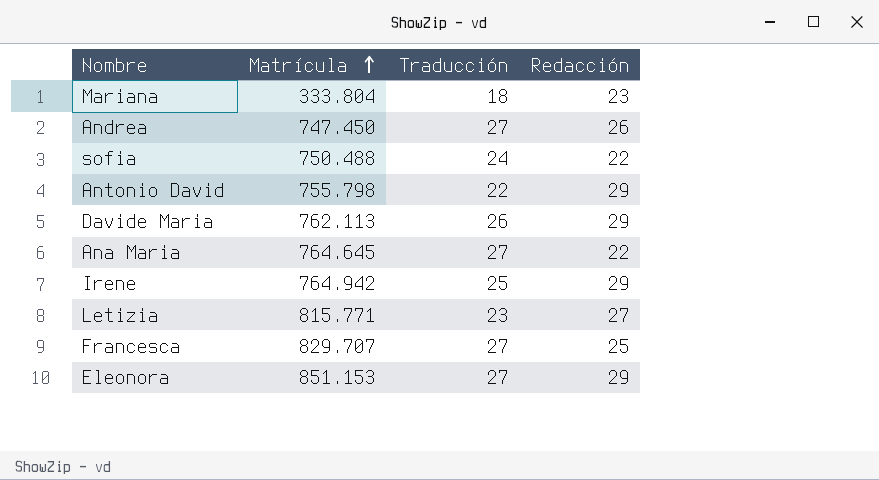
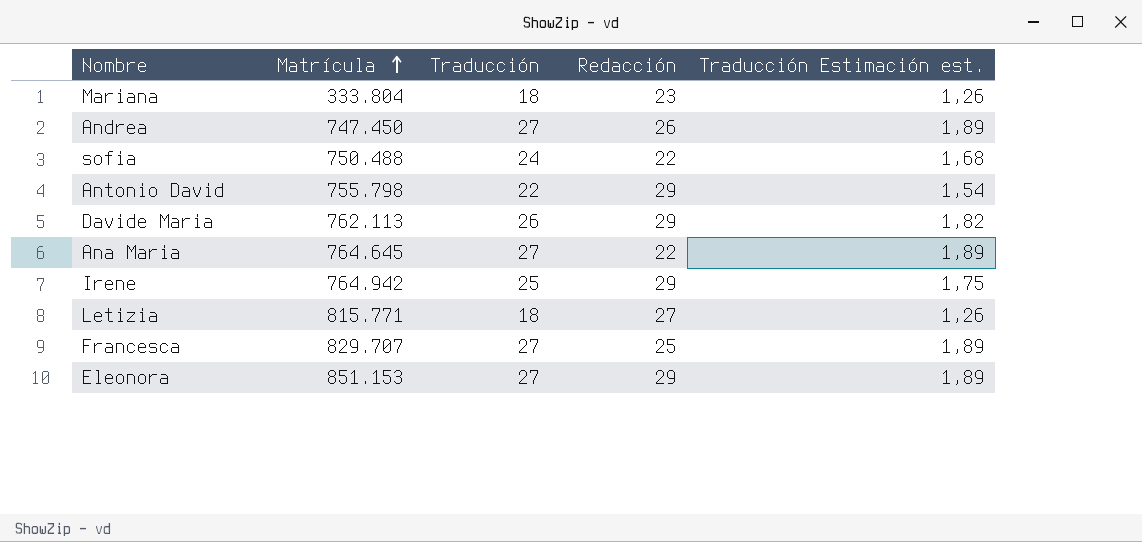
column Traducción Estimación est. | formula: none -> [Traducción] * 0,07
Letizia | Traducción: 23 -> 18

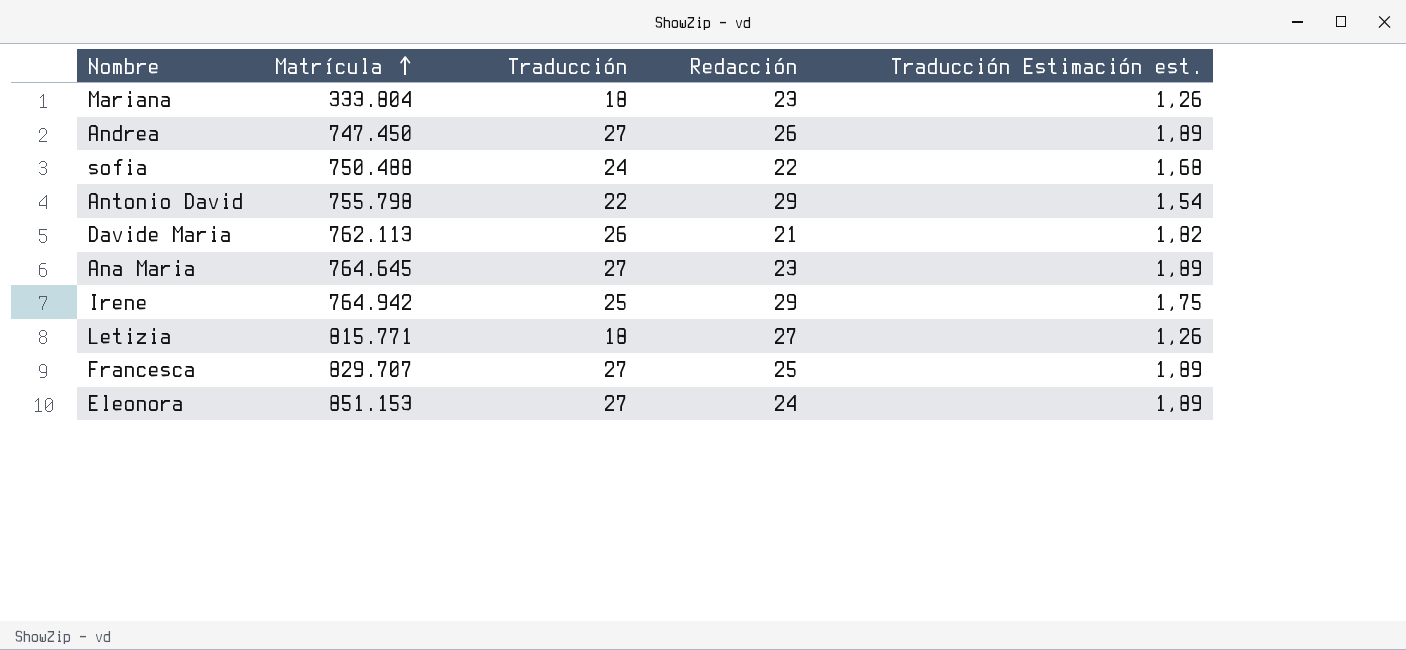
Davide Maria | Redacción: 29 -> 21
Ana Maria | Redacción: 22 -> 23
Eleonora | Redacción: 29 -> 24

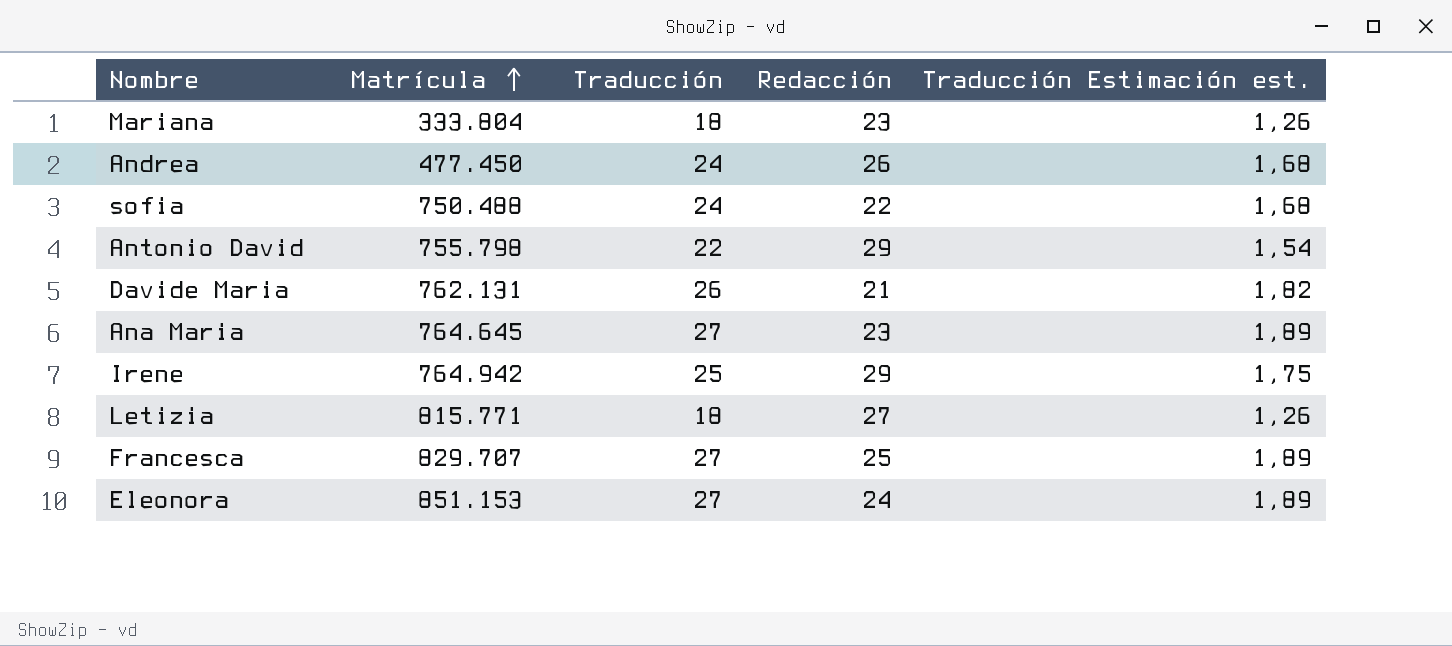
Andrea | Matrícula: 747.450 -> 477.450
Andrea | Traducción: 27 -> 24
Andrea | Traducción Estimación est.: 1,89 -> 1,68
Davide Maria | Matrícula: 762.113 -> 762.131

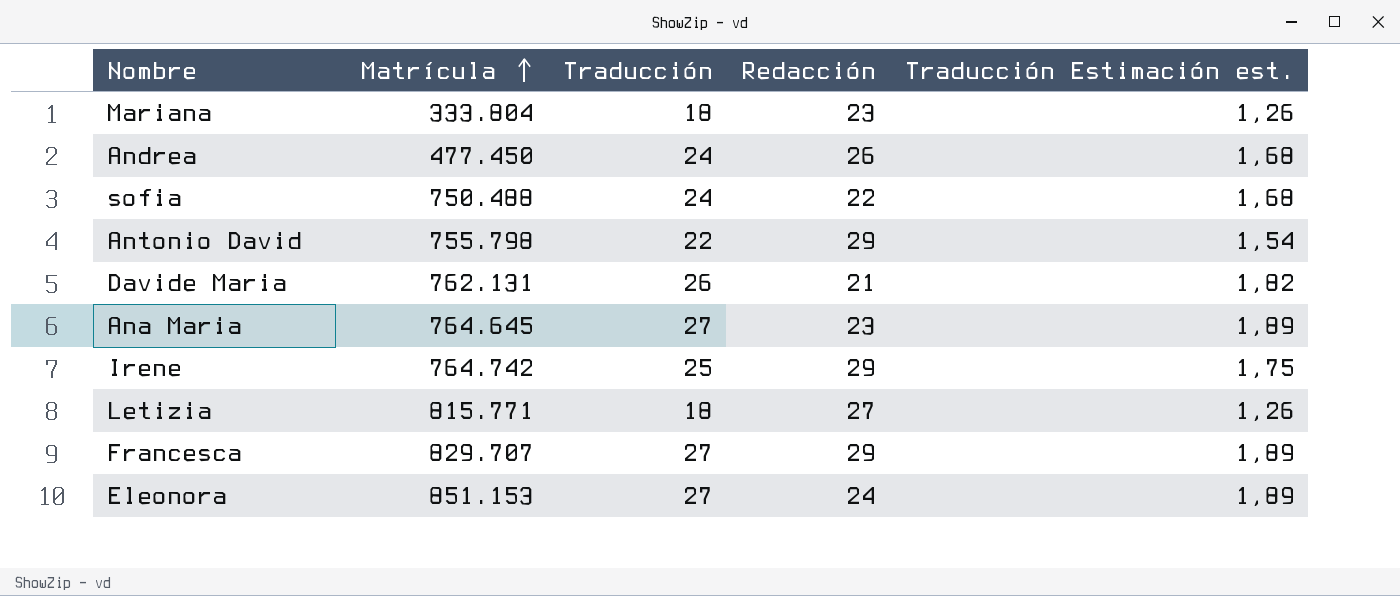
Irene | Matrícula: 764.942 -> 764.742
Francesca | Redacción: 25 -> 29

